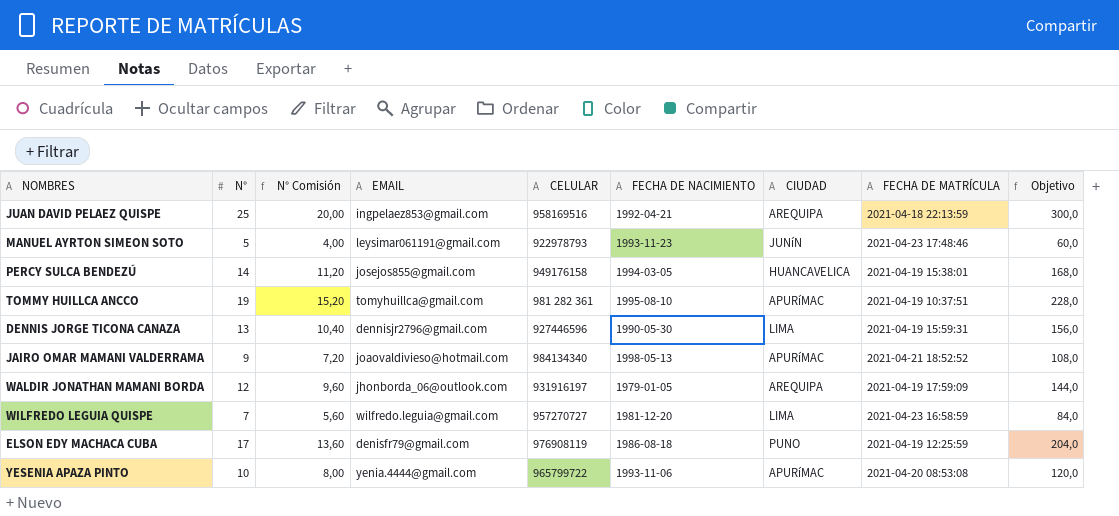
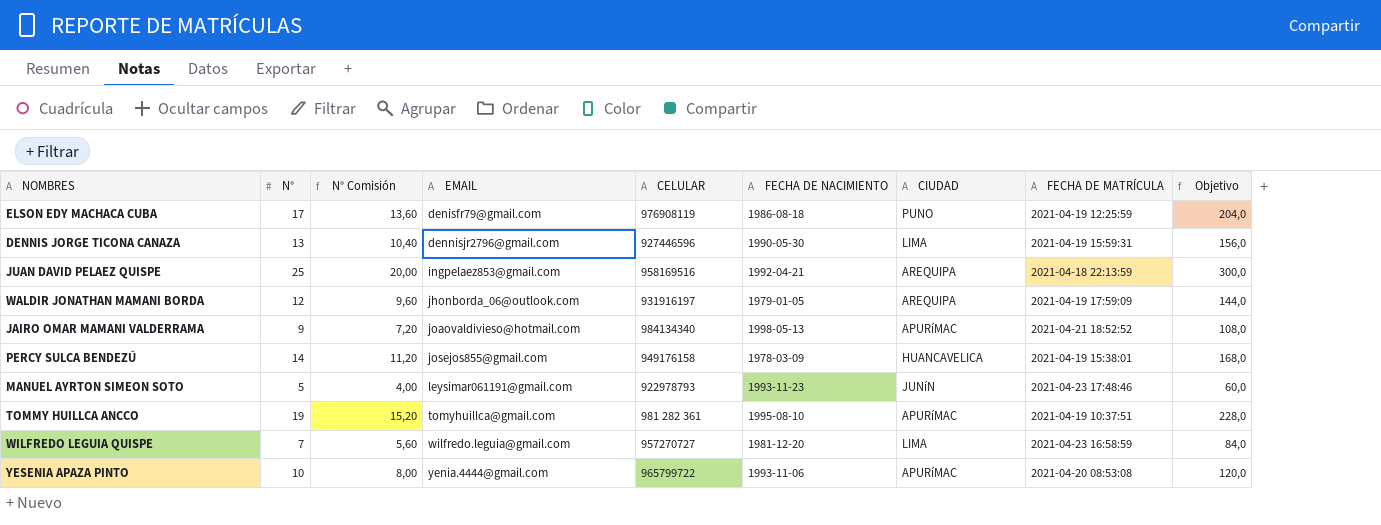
row order: none -> EMAIL ascending
PERCY SULCA BENDEZÚ | FECHA DE NACIMIENTO: 1994-03-05 -> 1978-03-09

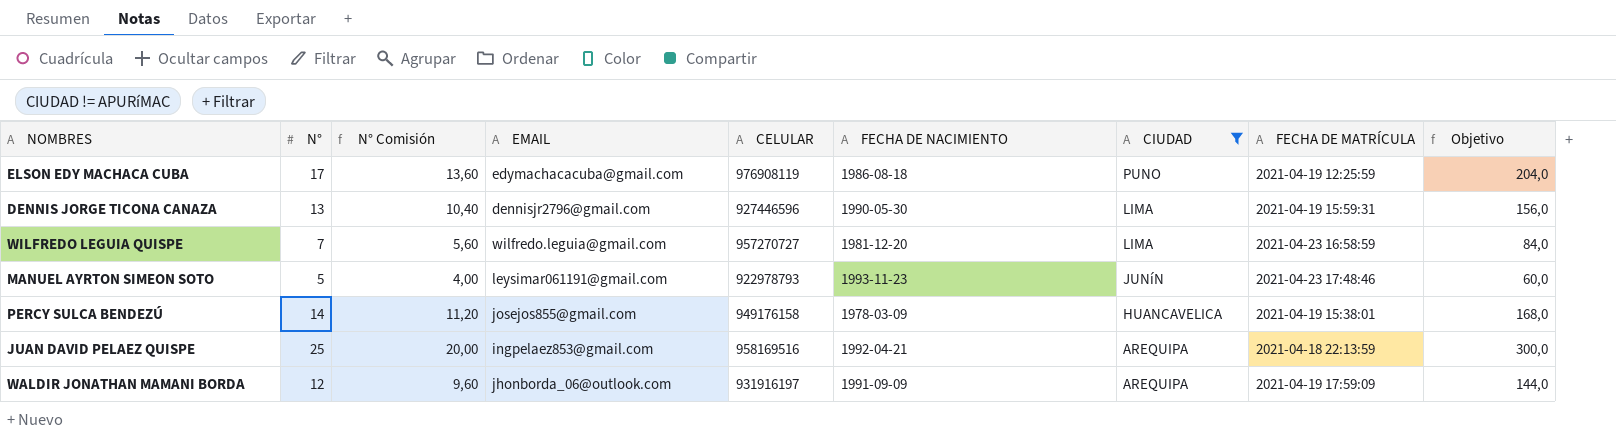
filter: none -> CIUDAD != APURíMAC
row order: EMAIL ascending -> CIUDAD descending
ELSON EDY MACHACA CUBA | EMAIL: denisfr79@gmail.com -> edymachacacuba@gmail.com
WALDIR JONATHAN MAMANI BORDA | FECHA DE NACIMIENTO: 1979-01-05 -> 1991-09-09

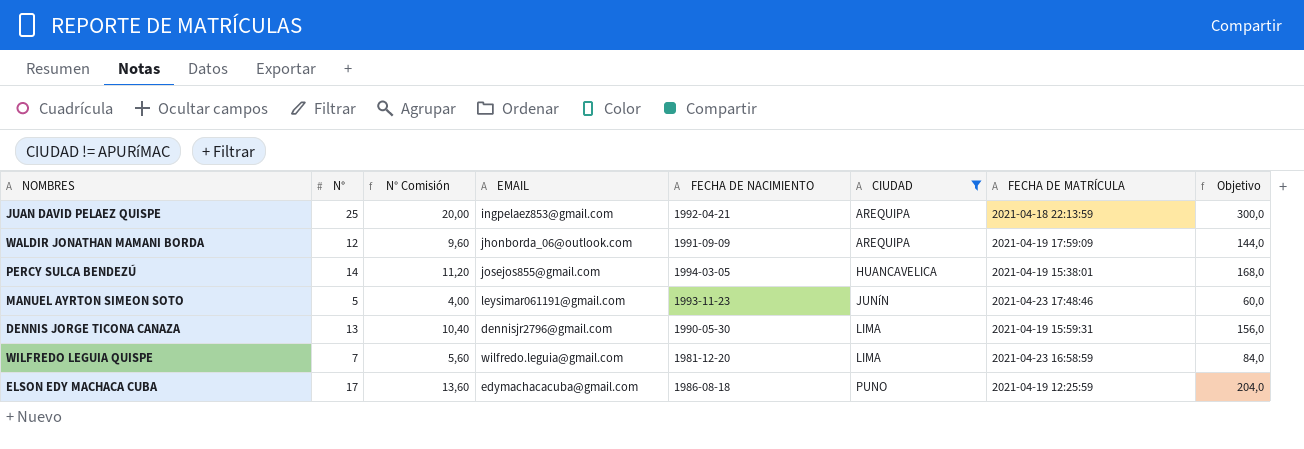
row order: CIUDAD descending -> CIUDAD ascending
column CELULAR | position: 5 -> none
PERCY SULCA BENDEZÚ | FECHA DE NACIMIENTO: 1978-03-09 -> 1994-03-05

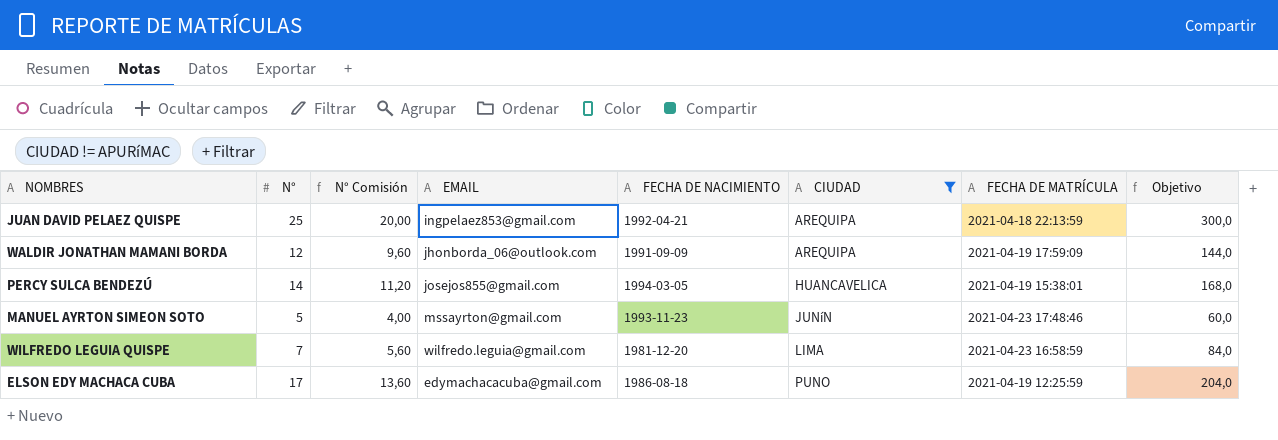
row DENNIS JORGE TICONA CANAZA: 13 | 10,40 | dennisjr2796@gmail.com | 1990-05-30 | LIMA | 2021-04-19 15:59:31 | 156,0 -> none
MANUEL AYRTON SIMEON SOTO | EMAIL: leysimar061191@gmail.com -> mssayrton@gmail.com

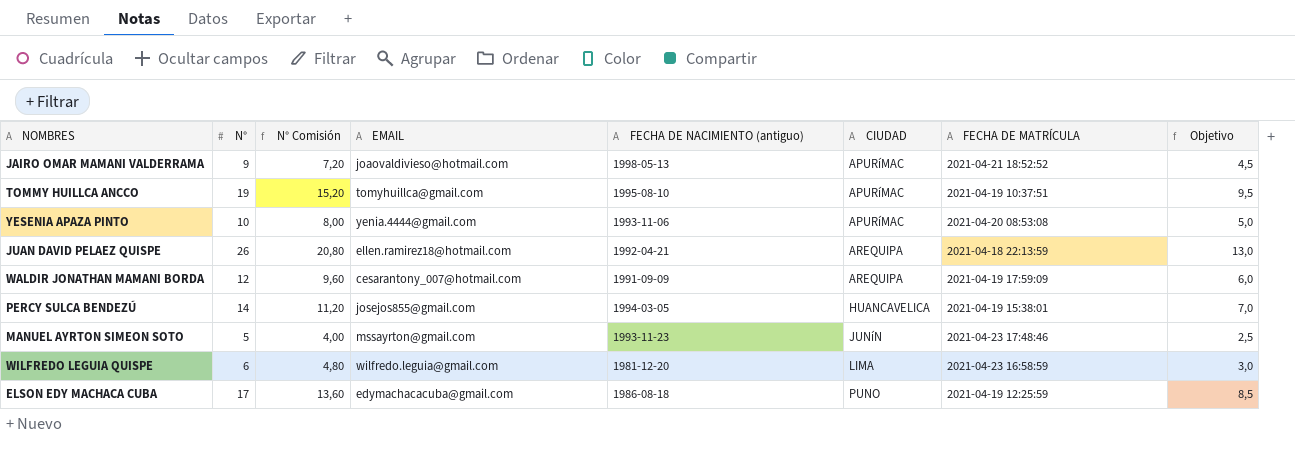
filter: CIUDAD != APURíMAC -> none
column name: FECHA DE NACIMIENTO -> FECHA DE NACIMIENTO (antiguo)
column Objetivo | formula: [N°] * 12 -> [N°] * 0,5
JUAN DAVID PELAEZ QUISPE | N°: 25 -> 26
JUAN DAVID PELAEZ QUISPE | N° Comisión: 20,00 -> 20,80
JUAN DAVID PELAEZ QUISPE | EMAIL: ingpelaez853@gmail.com -> ellen.ramirez18@hotmail.com
WALDIR JONATHAN MAMANI BORDA | EMAIL: jhonborda_06@outlook.com -> cesarantony_007@hotmail.com
WILFREDO LEGUIA QUISPE | N°: 7 -> 6
WILFREDO LEGUIA QUISPE | N° Comisión: 5,60 -> 4,80

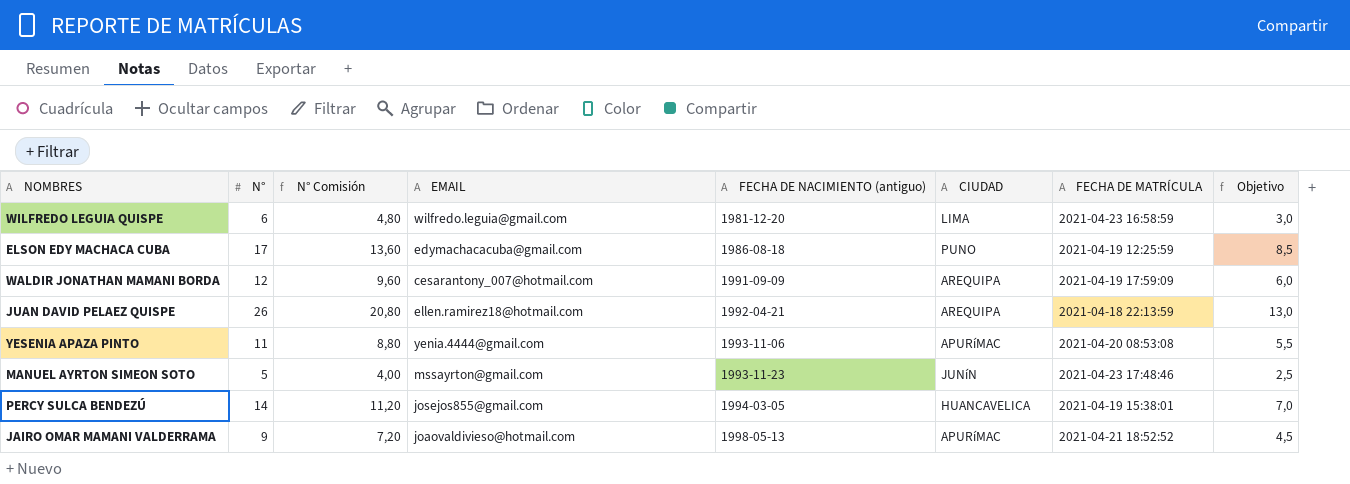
row order: CIUDAD ascending -> FECHA DE NACIMIENTO (antiguo) ascending
row TOMMY HUILLCA ANCCO: 19 | 15,20 | tomyhuillca@gmail.com | 1995-08-10 | APURíMAC | 2021-04-19 10:37:51 | 9,5 -> none
YESENIA APAZA PINTO | N°: 10 -> 11
YESENIA APAZA PINTO | N° Comisión: 8,00 -> 8,80
YESENIA APAZA PINTO | Objetivo: 5,0 -> 5,5

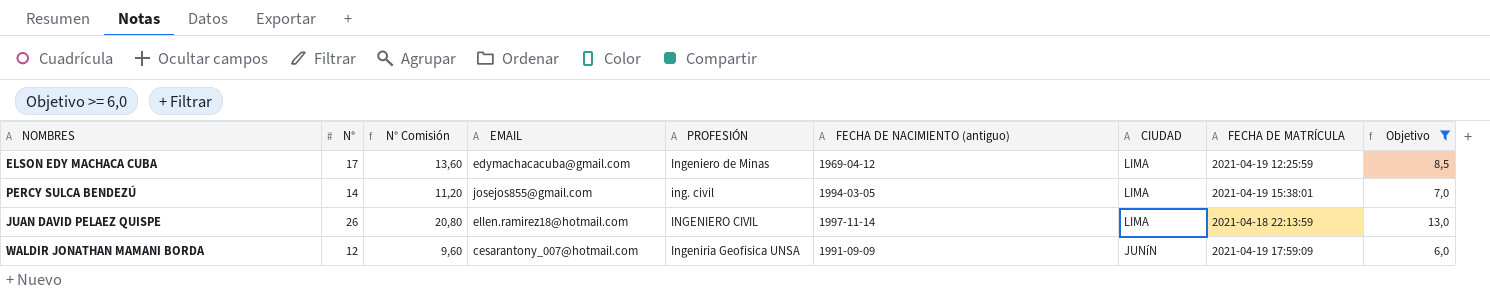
filter: none -> Objetivo >= 6,0
row order: FECHA DE NACIMIENTO (antiguo) ascending -> CIUDAD descending
column PROFESIÓN | position: none -> 5
ELSON EDY MACHACA CUBA | FECHA DE NACIMIENTO (antiguo): 1986-08-18 -> 1969-04-12
ELSON EDY MACHACA CUBA | CIUDAD: PUNO -> LIMA
PERCY SULCA BENDEZÚ | CIUDAD: HUANCAVELICA -> LIMA
JUAN DAVID PELAEZ QUISPE | FECHA DE NACIMIENTO (antiguo): 1992-04-21 -> 1997-11-14
JUAN DAVID PELAEZ QUISPE | CIUDAD: AREQUIPA -> LIMA
WALDIR JONATHAN MAMANI BORDA | CIUDAD: AREQUIPA -> JUNíN

